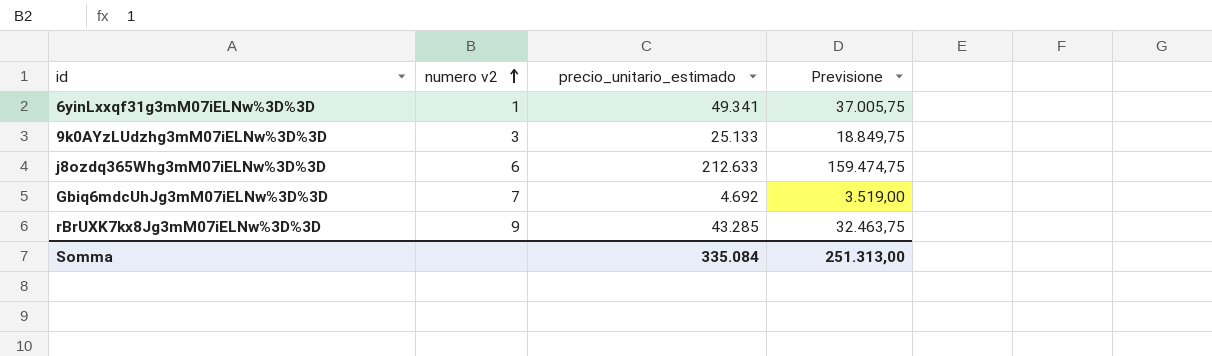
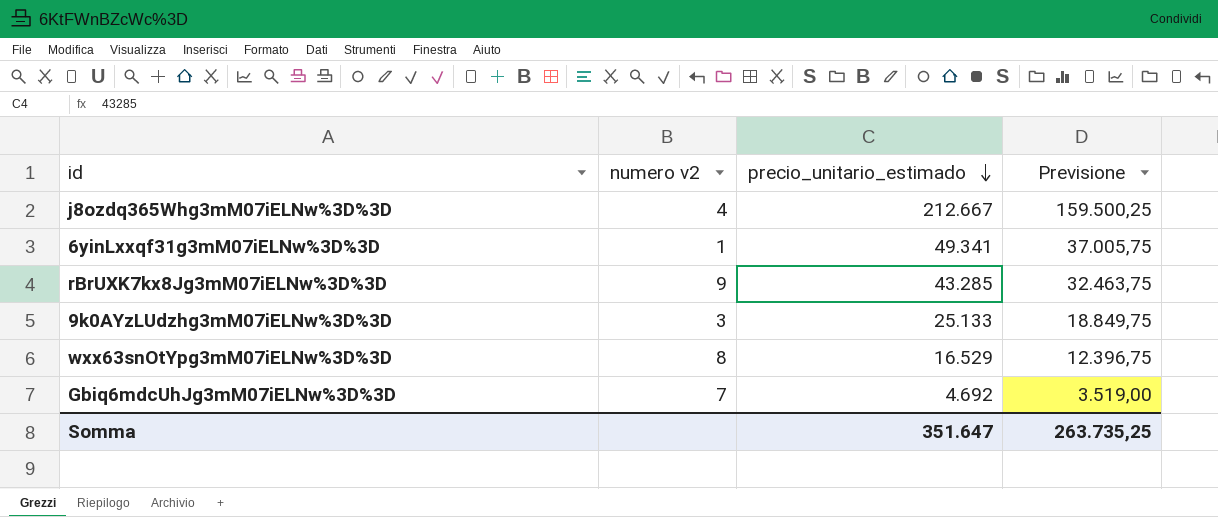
row order: numero v2 ascending -> precio_unitario_estimado descending
j8ozdq365Whg3mM07iELNw%3D%3D | numero v2: 6 -> 4
j8ozdq365Whg3mM07iELNw%3D%3D | precio_unitario_estimado: 212.633 -> 212.667
j8ozdq365Whg3mM07iELNw%3D%3D | Previsione: 159.474,75 -> 159.500,25
row wxx63snOtYpg3mM07iELNw%3D%3D: none -> 8 | 16.529 | 12.396,75
Somma | precio_unitario_estimado: 335.084 -> 351.647
Somma | Previsione: 251.313,00 -> 263.735,25

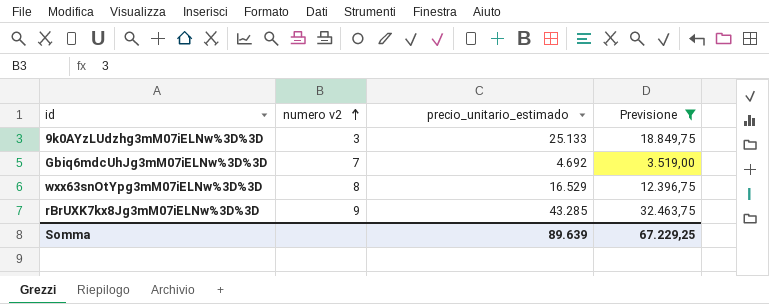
filter: none -> Previsione <= 32.463,75
row order: precio_unitario_estimado descending -> numero v2 ascending
Somma | precio_unitario_estimado: 351.647 -> 89.639
Somma | Previsione: 263.735,25 -> 67.229,25

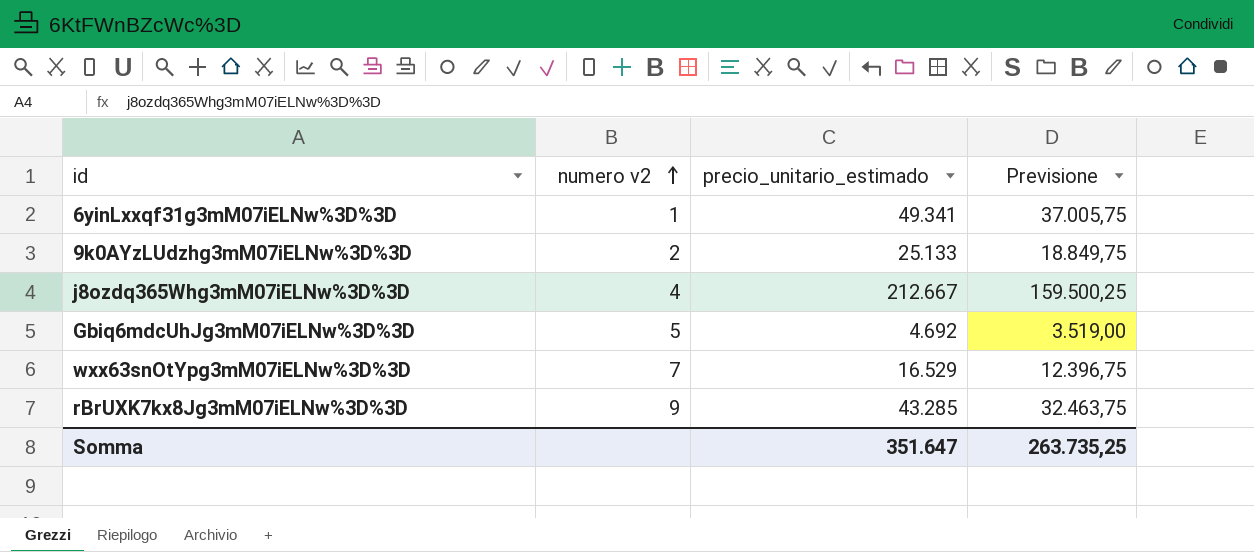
filter: Previsione <= 32.463,75 -> none
9k0AYzLUdzhg3mM07iELNw%3D%3D | numero v2: 3 -> 2
Gbiq6mdcUhJg3mM07iELNw%3D%3D | numero v2: 7 -> 5
wxx63snOtYpg3mM07iELNw%3D%3D | numero v2: 8 -> 7
Somma | precio_unitario_estimado: 89.639 -> 351.647
Somma | Previsione: 67.229,25 -> 263.735,25

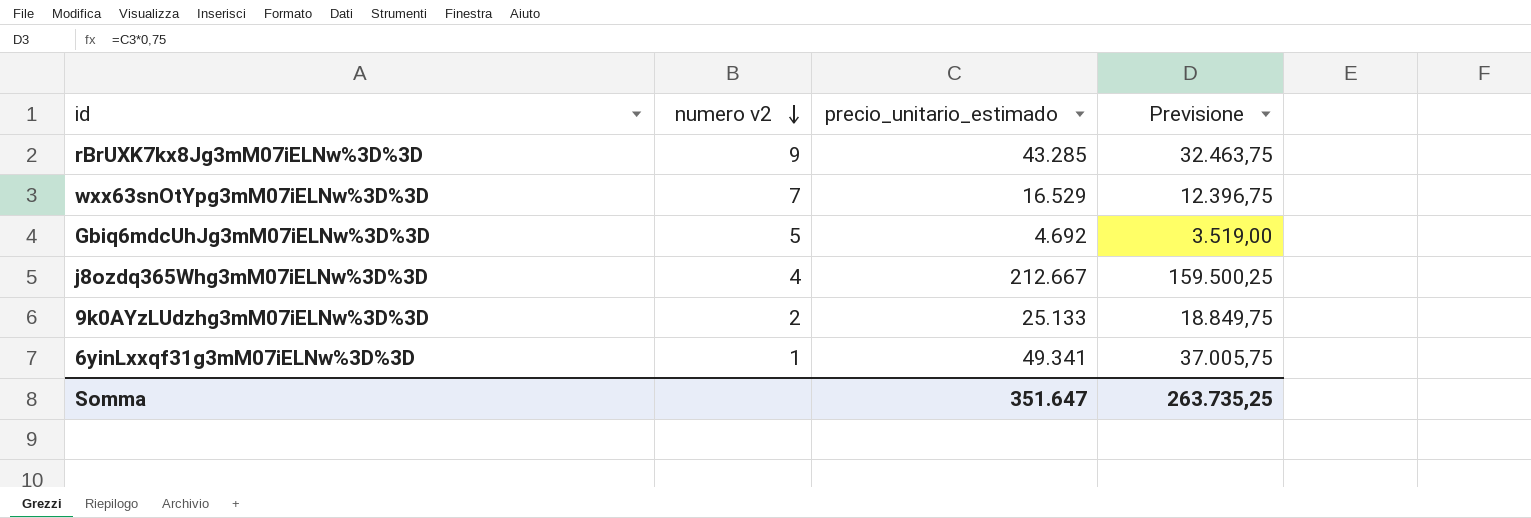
row order: numero v2 ascending -> numero v2 descending

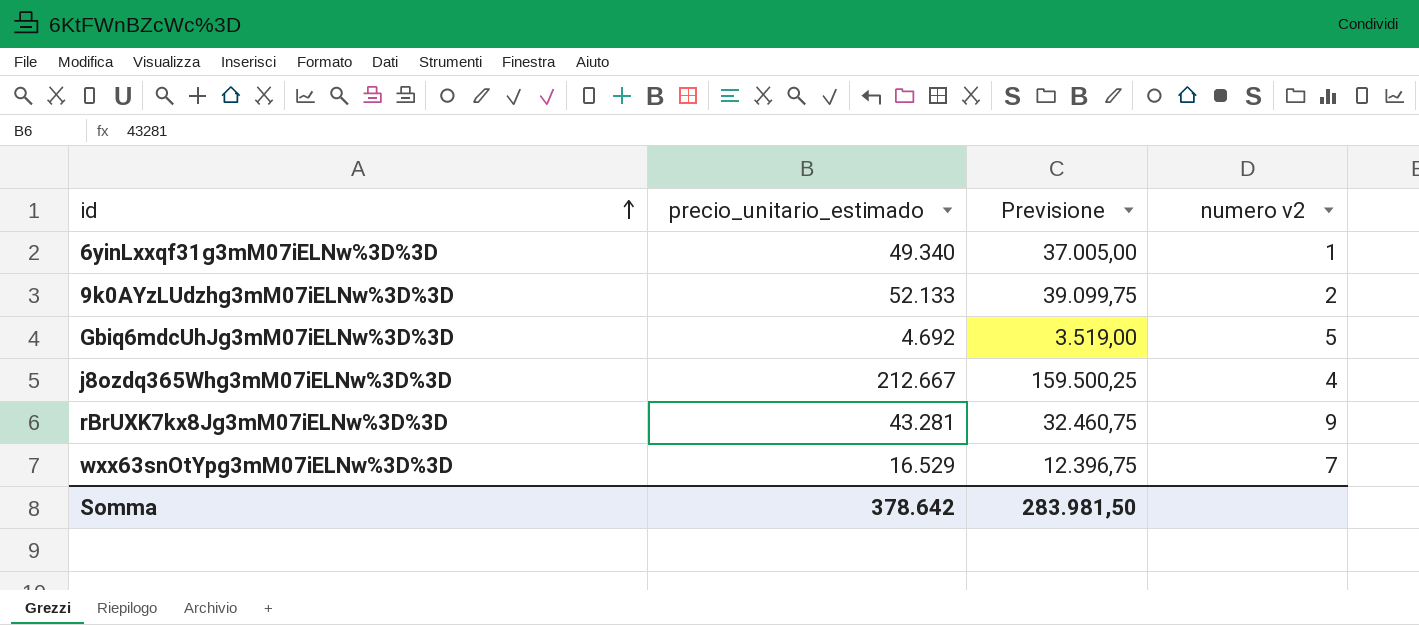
row order: numero v2 descending -> id ascending
column numero v2 | position: 2 -> 4
6yinLxxqf31g3mM07iELNw%3D%3D | precio_unitario_estimado: 49.341 -> 49.340
6yinLxxqf31g3mM07iELNw%3D%3D | Previsione: 37.005,75 -> 37.005,00
9k0AYzLUdzhg3mM07iELNw%3D%3D | precio_unitario_estimado: 25.133 -> 52.133
9k0AYzLUdzhg3mM07iELNw%3D%3D | Previsione: 18.849,75 -> 39.099,75
rBrUXK7kx8Jg3mM07iELNw%3D%3D | precio_unitario_estimado: 43.285 -> 43.281
rBrUXK7kx8Jg3mM07iELNw%3D%3D | Previsione: 32.463,75 -> 32.460,75
Somma | precio_unitario_estimado: 351.647 -> 378.642
Somma | Previsione: 263.735,25 -> 283.981,50

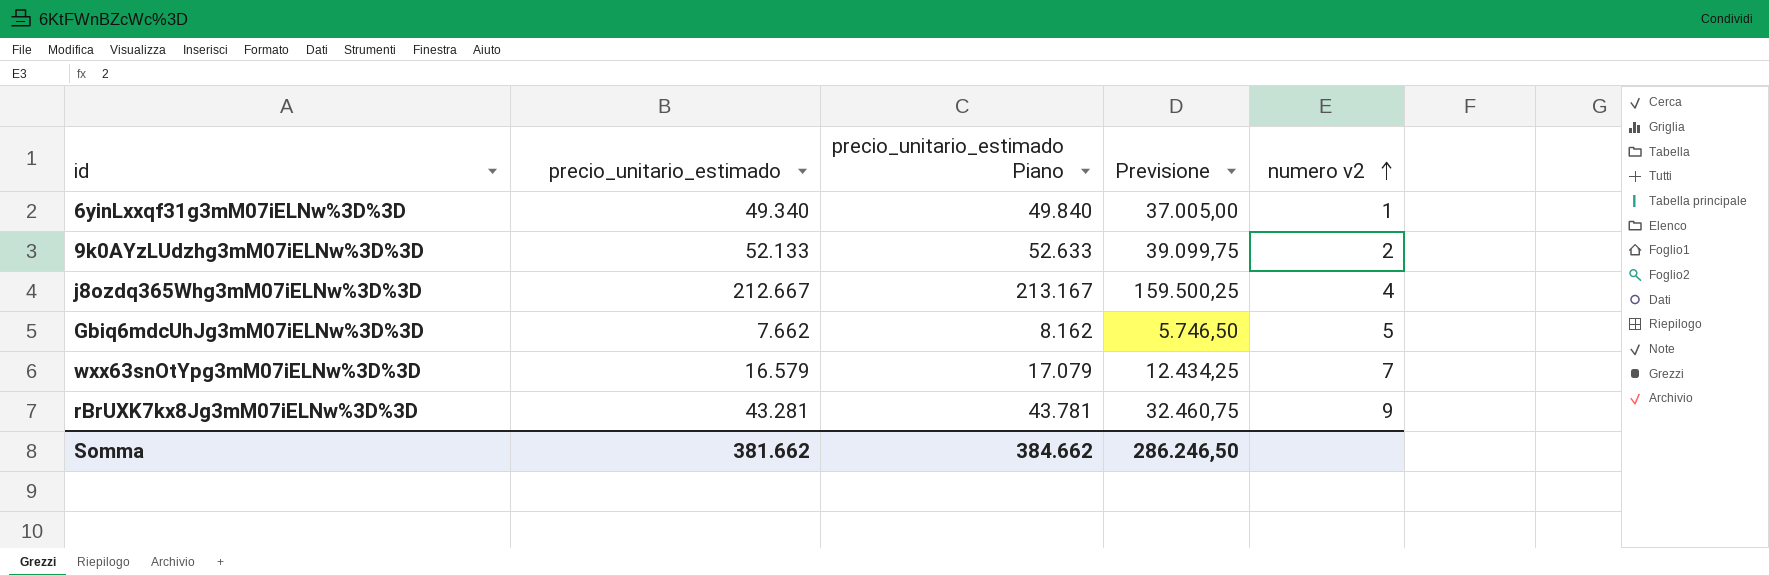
row order: id ascending -> numero v2 ascending
column precio_unitario_estimado Piano | formula: none -> [precio_unitario_estimado] + 500
Gbiq6mdcUhJg3mM07iELNw%3D%3D | precio_unitario_estimado: 4.692 -> 7.662
Gbiq6mdcUhJg3mM07iELNw%3D%3D | Previsione: 3.519,00 -> 5.746,50
wxx63snOtYpg3mM07iELNw%3D%3D | precio_unitario_estimado: 16.529 -> 16.579
wxx63snOtYpg3mM07iELNw%3D%3D | Previsione: 12.396,75 -> 12.434,25
Somma | precio_unitario_estimado: 378.642 -> 381.662
Somma | Previsione: 283.981,50 -> 286.246,50

